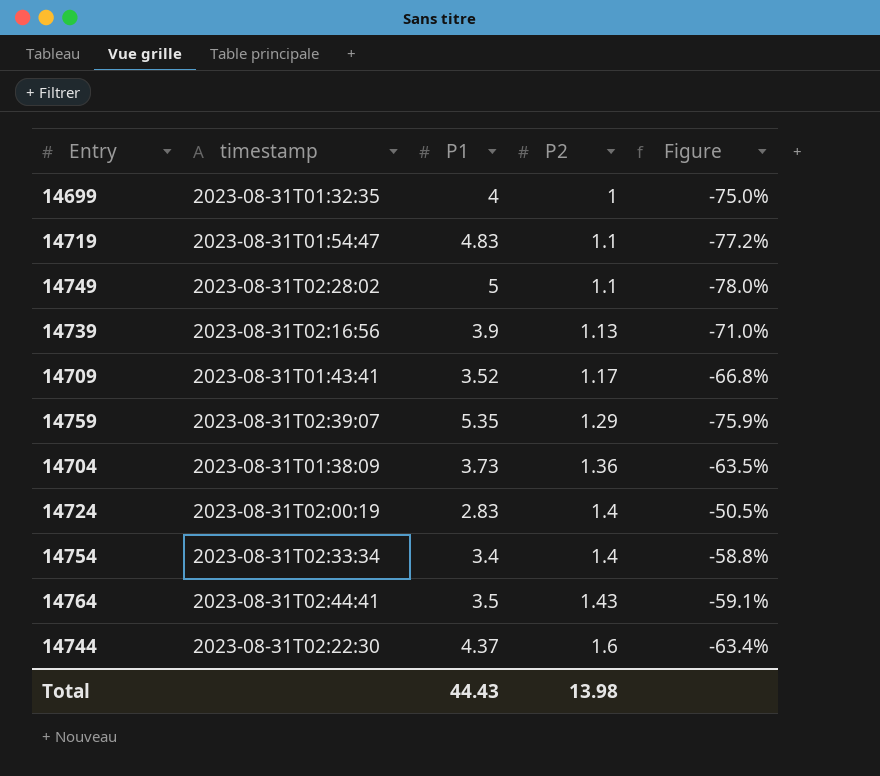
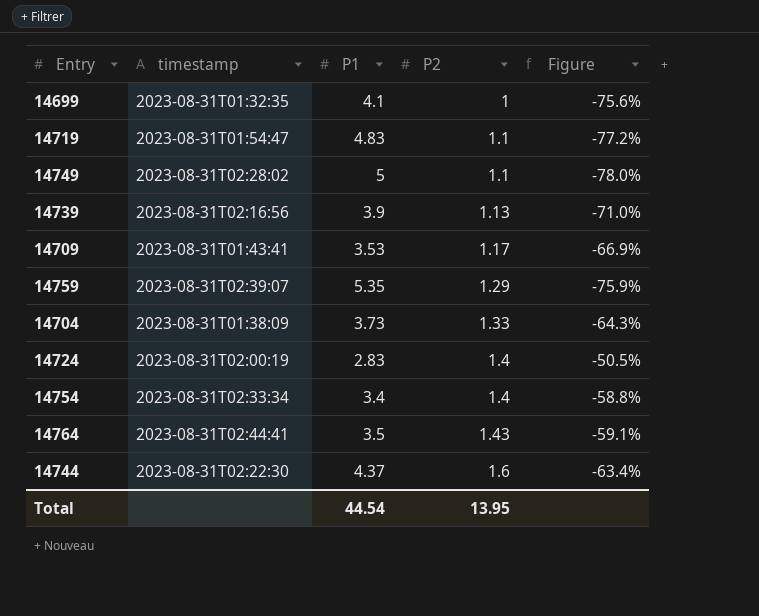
14699 | P1: 4 -> 4.1
14699 | Figure: -75.0% -> -75.6%
14709 | P1: 3.52 -> 3.53
14709 | Figure: -66.8% -> -66.9%
14704 | P2: 1.36 -> 1.33
14704 | Figure: -63.5% -> -64.3%
Total | P1: 44.43 -> 44.54
Total | P2: 13.98 -> 13.95

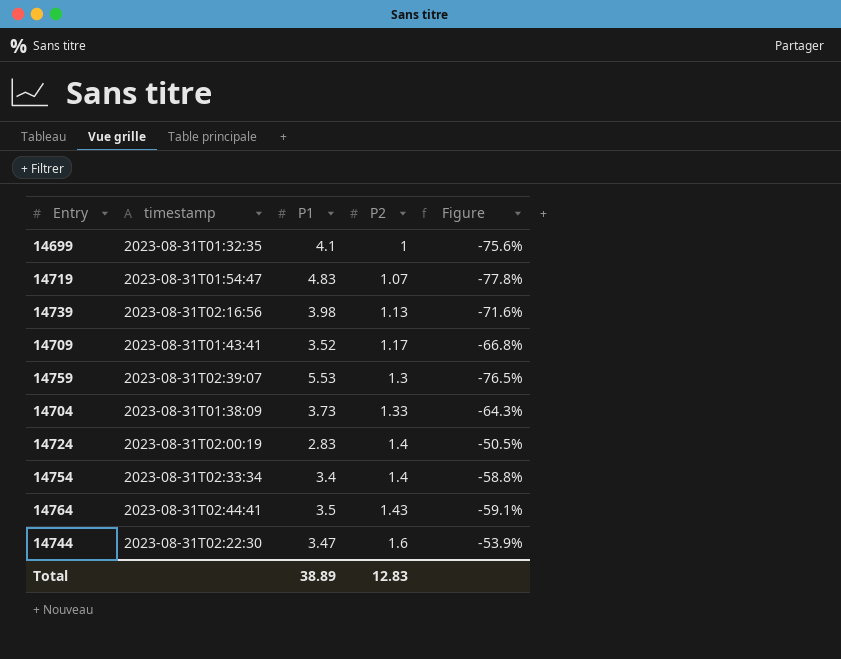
row 14749: 2023-08-31T02:28:02 | 5 | 1.1 | -78.0% -> none
14719 | P2: 1.1 -> 1.07
14719 | Figure: -77.2% -> -77.8%
14739 | P1: 3.9 -> 3.98
14739 | Figure: -71.0% -> -71.6%
14709 | P1: 3.53 -> 3.52
14709 | Figure: -66.9% -> -66.8%
14759 | P1: 5.35 -> 5.53
14759 | P2: 1.29 -> 1.3
14759 | Figure: -75.9% -> -76.5%
14744 | P1: 4.37 -> 3.47
14744 | Figure: -63.4% -> -53.9%
Total | P1: 44.54 -> 38.89
Total | P2: 13.95 -> 12.83

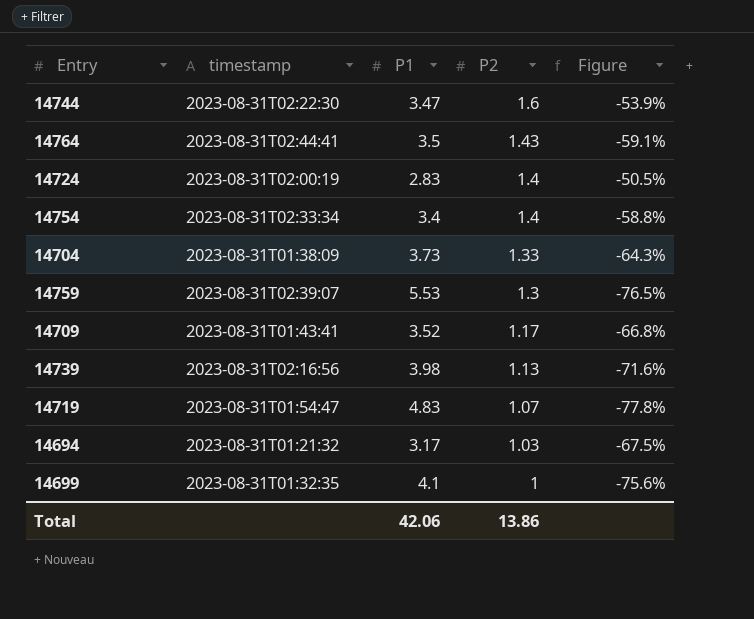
row order: P2 ascending -> P2 descending
row 14694: none -> 2023-08-31T01:21:32 | 3.17 | 1.03 | -67.5%
Total | P1: 38.89 -> 42.06
Total | P2: 12.83 -> 13.86

